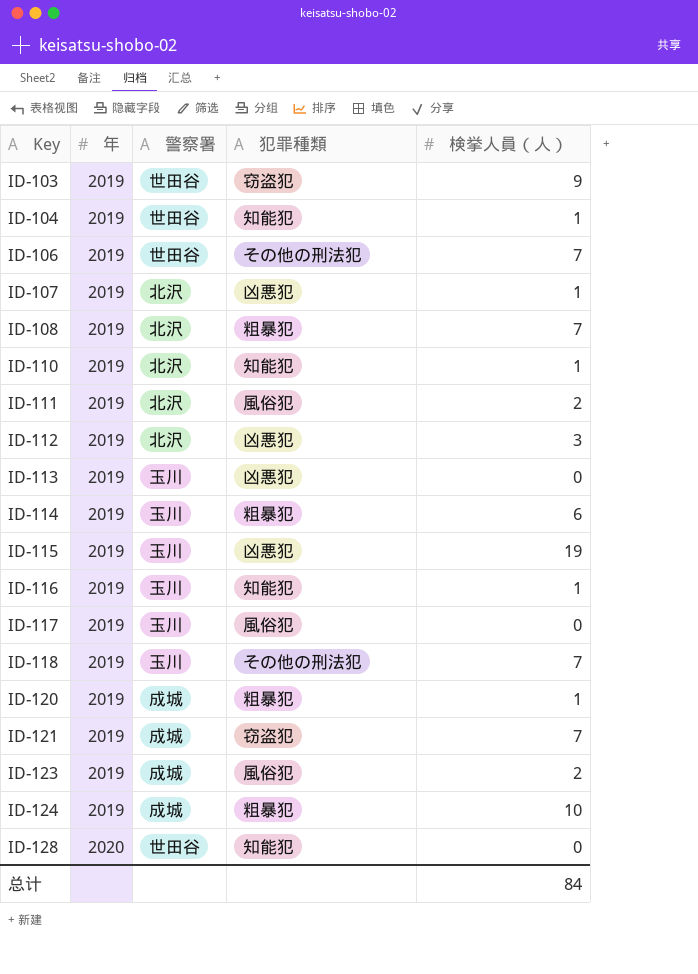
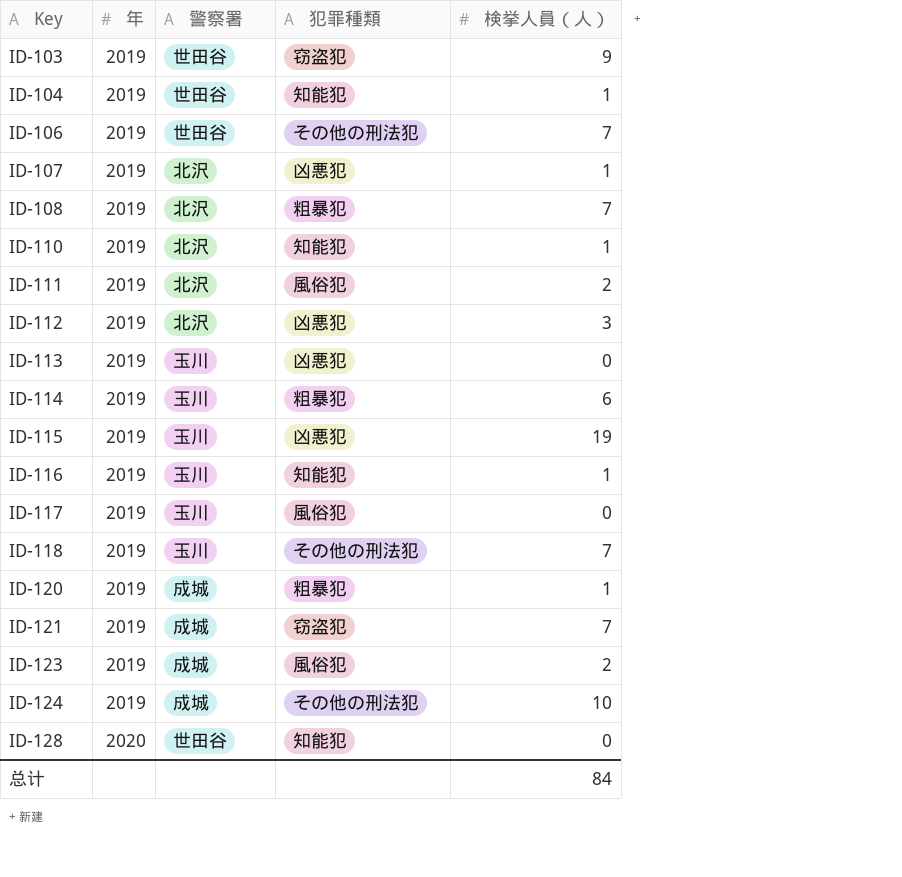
ID-124 | 犯罪種類: 粗暴犯 -> その他の刑法犯

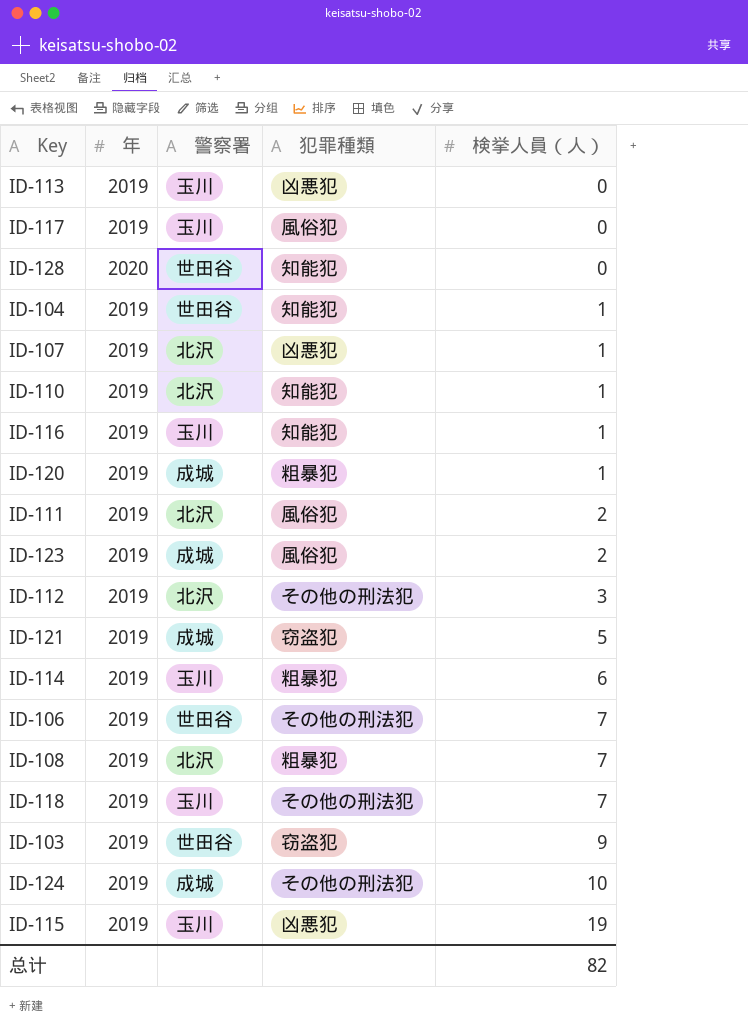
row order: Key ascending -> 検挙人員（人） ascending
ID-112 | 犯罪種類: 凶悪犯 -> その他の刑法犯
ID-121 | 検挙人員（人）: 7 -> 5
总计 | 検挙人員（人）: 84 -> 82

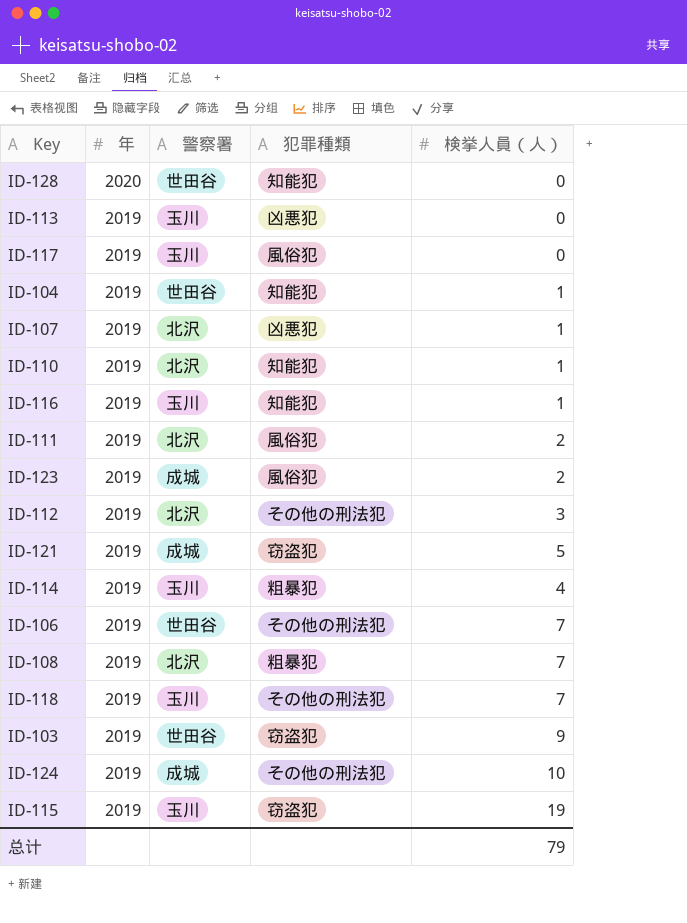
row order: 検挙人員（人） ascending -> 年 descending
row ID-120: 2019 | 成城 | 粗暴犯 | 1 -> none
ID-114 | 検挙人員（人）: 6 -> 4
ID-115 | 犯罪種類: 凶悪犯 -> 窃盗犯
总计 | 検挙人員（人）: 82 -> 79

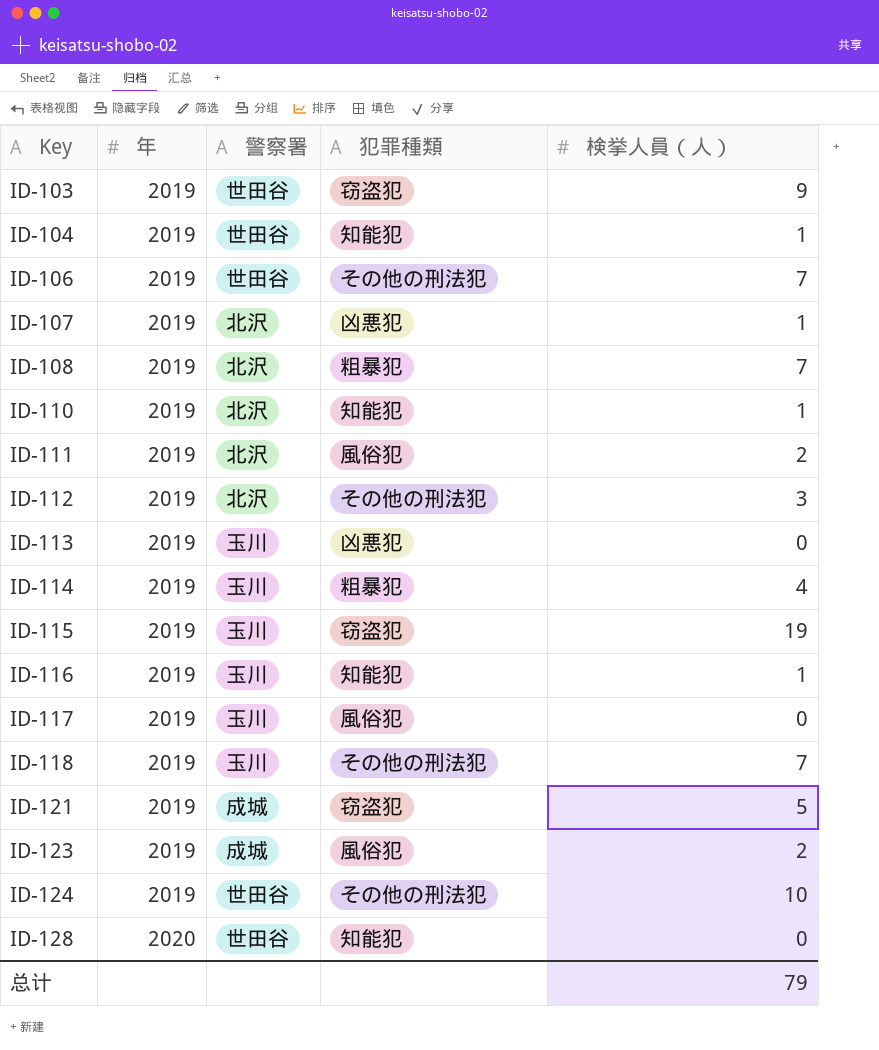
row order: 年 descending -> Key ascending
ID-124 | 警察署: 成城 -> 世田谷

